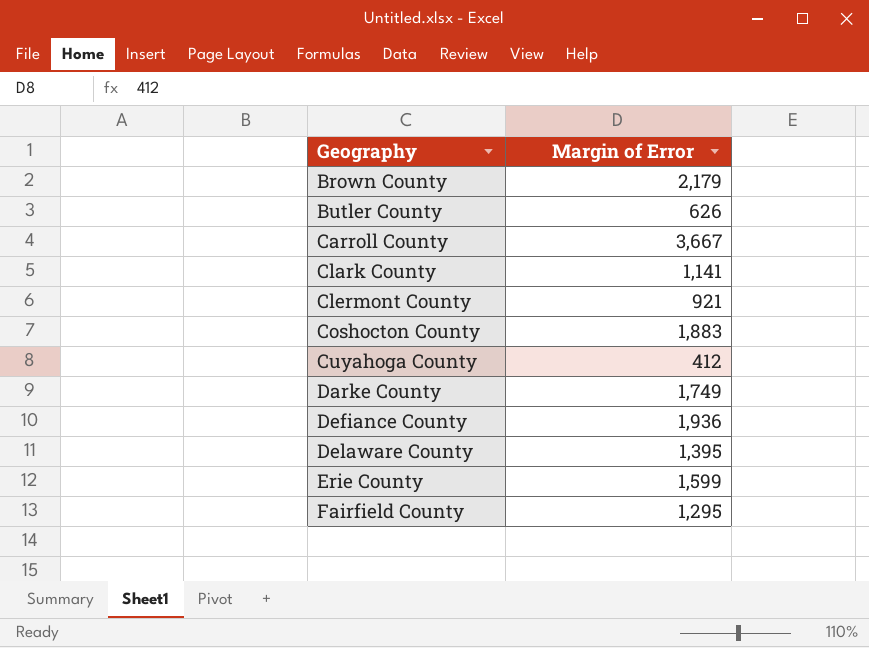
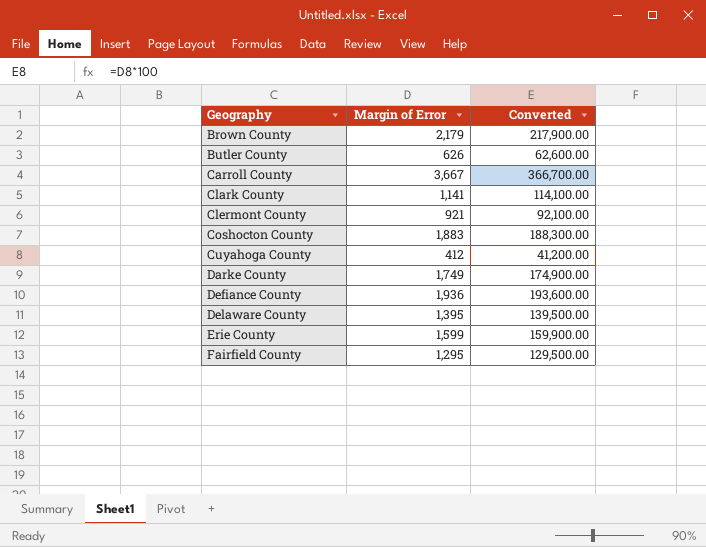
column Converted | formula: none -> [Margin of Error] * 100

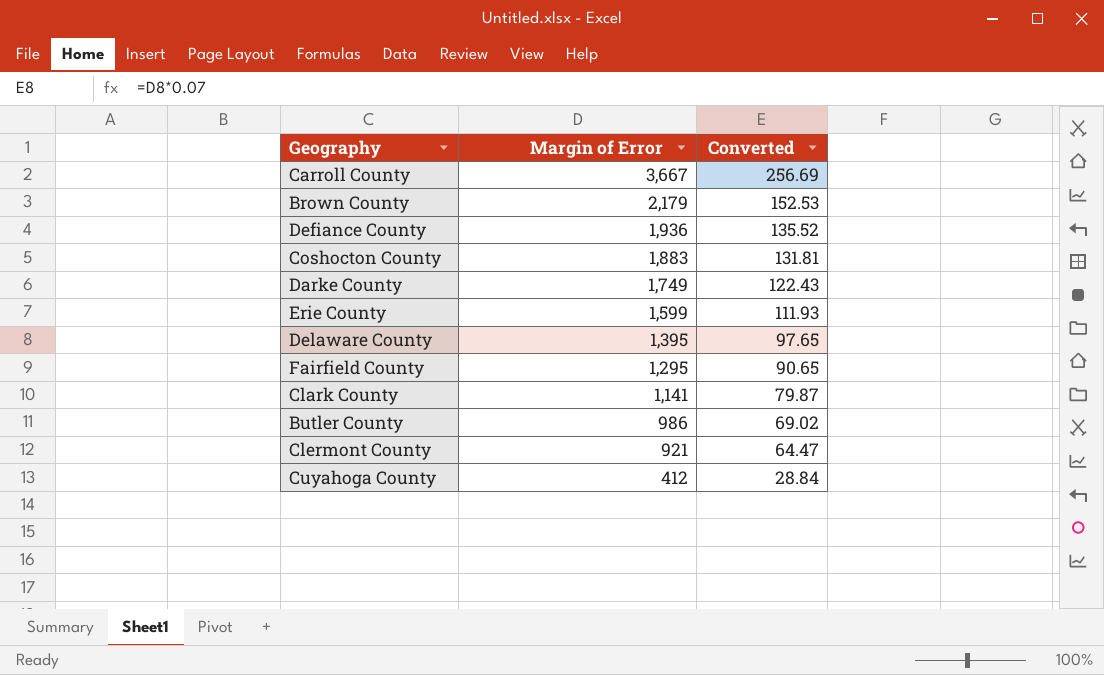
row order: Geography ascending -> Margin of Error descending
column Converted | formula: [Margin of Error] * 100 -> [Margin of Error] * 0.07
Butler County | Margin of Error: 626 -> 986

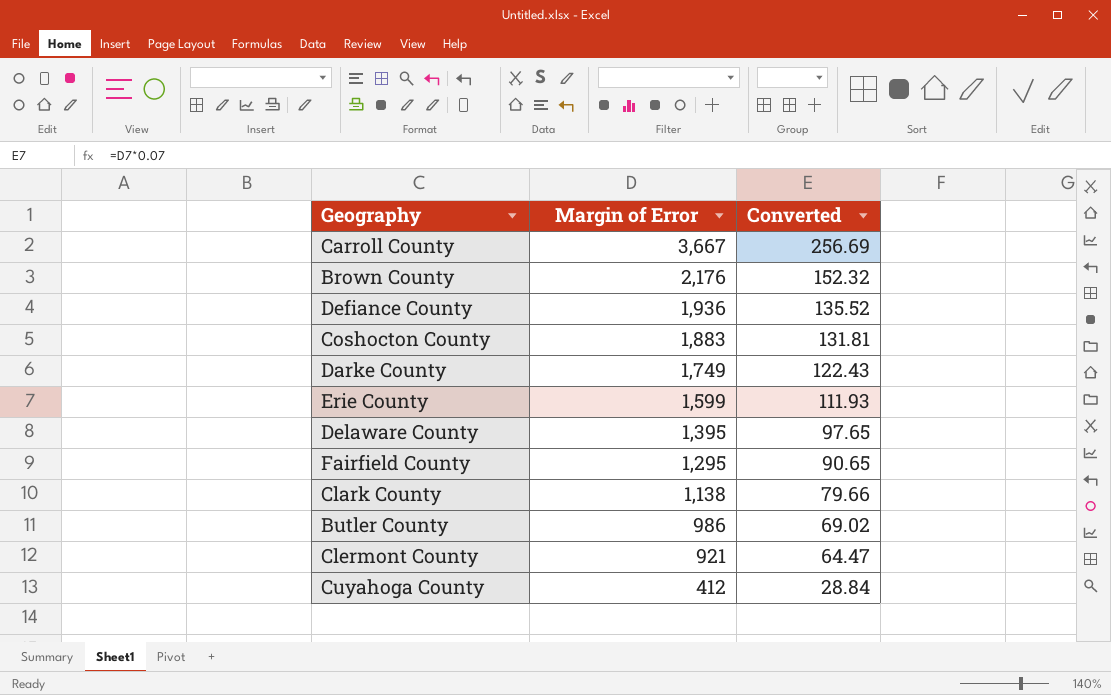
Brown County | Margin of Error: 2,179 -> 2,176
Brown County | Converted: 152.53 -> 152.32
Clark County | Margin of Error: 1,141 -> 1,138
Clark County | Converted: 79.87 -> 79.66

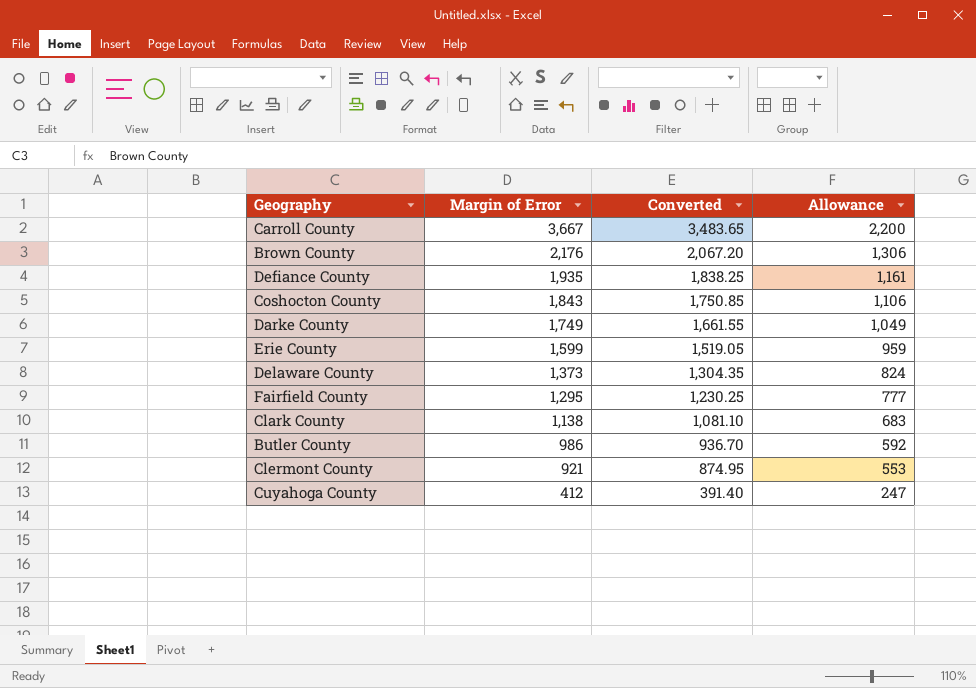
column Converted | formula: [Margin of Error] * 0.07 -> [Margin of Error] * 0.95
column Allowance | formula: none -> [Margin of Error] * 0.6
Defiance County | Margin of Error: 1,936 -> 1,935
Coshocton County | Margin of Error: 1,883 -> 1,843
Delaware County | Margin of Error: 1,395 -> 1,373

